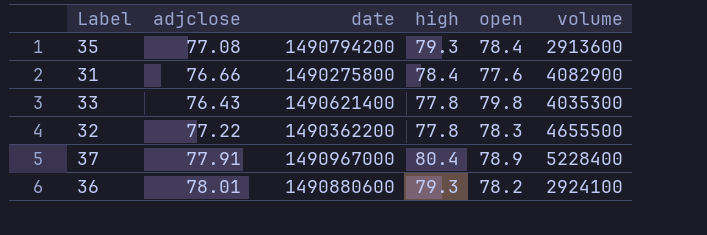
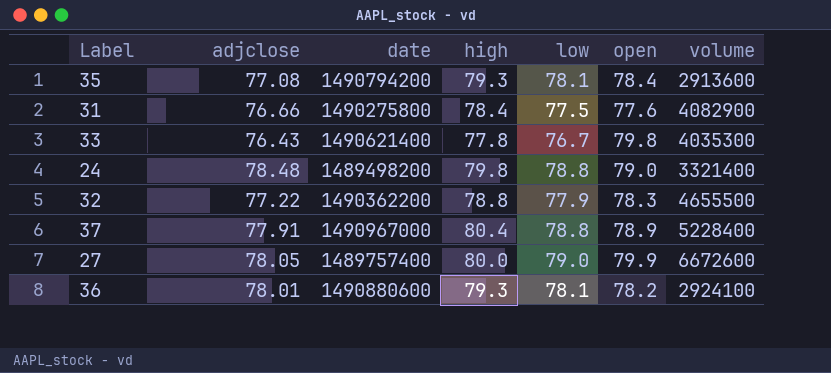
column low | position: none -> 5
row 24: none -> 78.48 | 1489498200 | 79.8 | 78.8 | 79.0 | 3321400
32 | high: 77.8 -> 78.8
row 27: none -> 78.05 | 1489757400 | 80.0 | 79.0 | 79.9 | 6672600

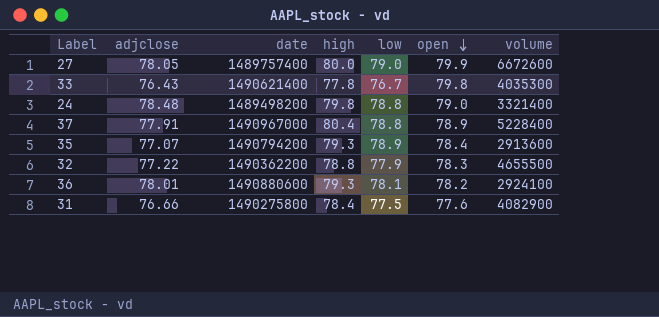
row order: none -> open descending
35 | adjclose: 77.08 -> 77.07
35 | low: 78.1 -> 78.9

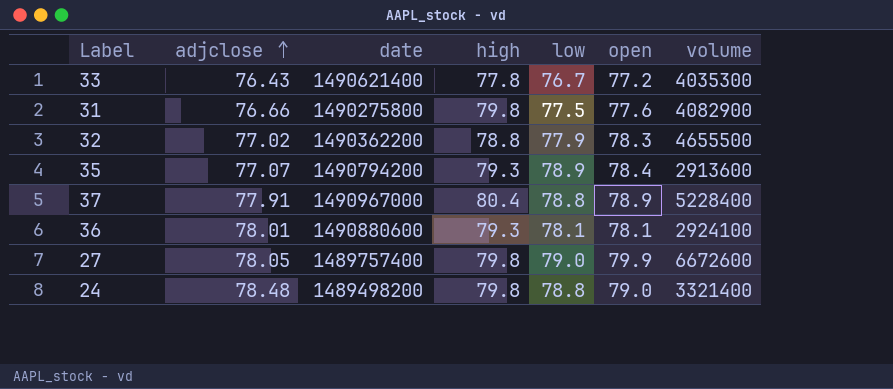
row order: open descending -> adjclose ascending
33 | open: 79.8 -> 77.2
31 | high: 78.4 -> 79.8
32 | adjclose: 77.22 -> 77.02
36 | open: 78.2 -> 78.1
27 | high: 80.0 -> 79.8

